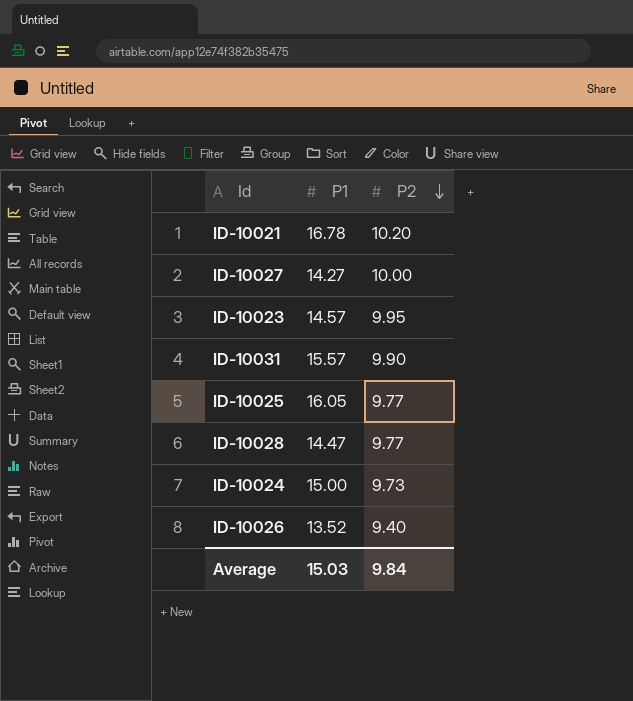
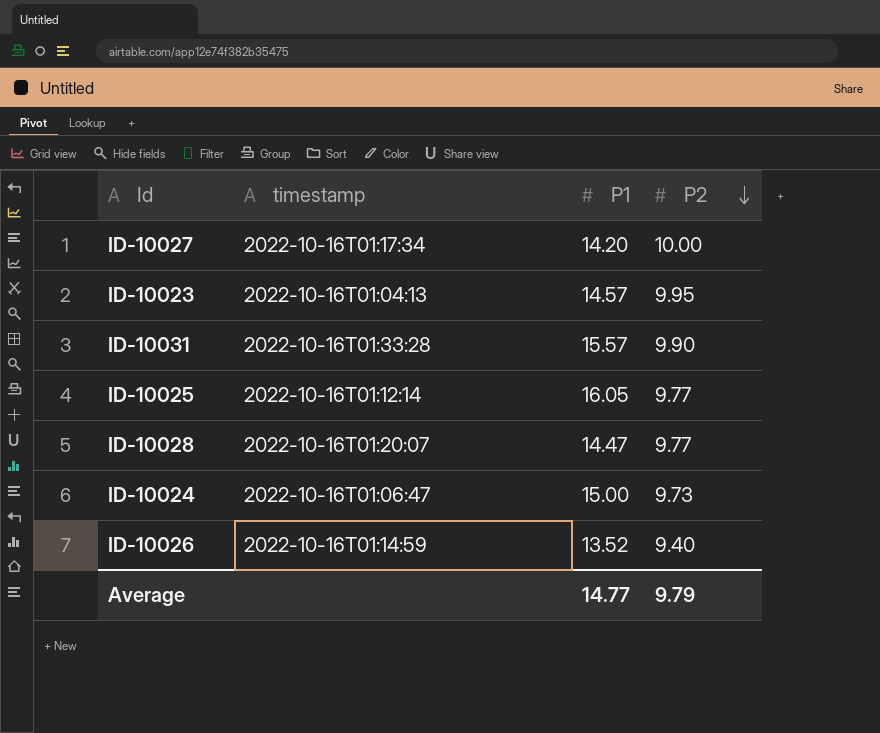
column timestamp | position: none -> 2
row ID-10021: 16.78 | 10.20 -> none
ID-10027 | P1: 14.27 -> 14.20
Average | P1: 15.03 -> 14.77
Average | P2: 9.84 -> 9.79

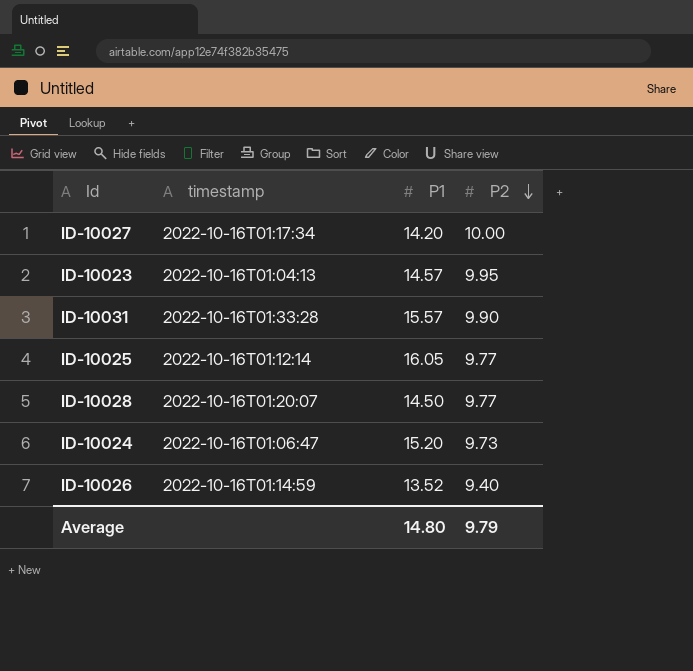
ID-10028 | P1: 14.47 -> 14.50
ID-10024 | P1: 15.00 -> 15.20
Average | P1: 14.77 -> 14.80

